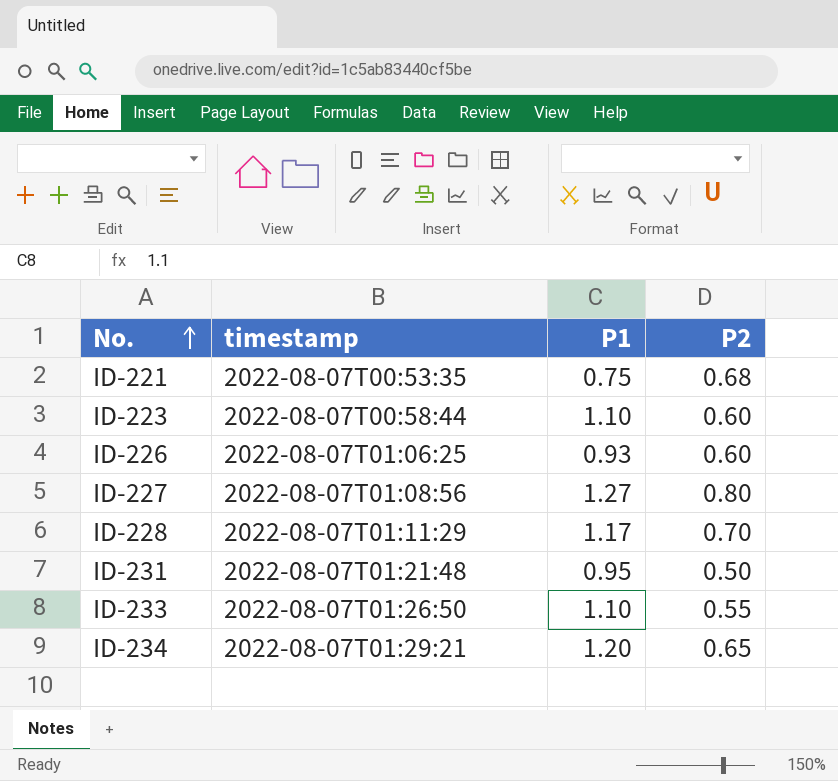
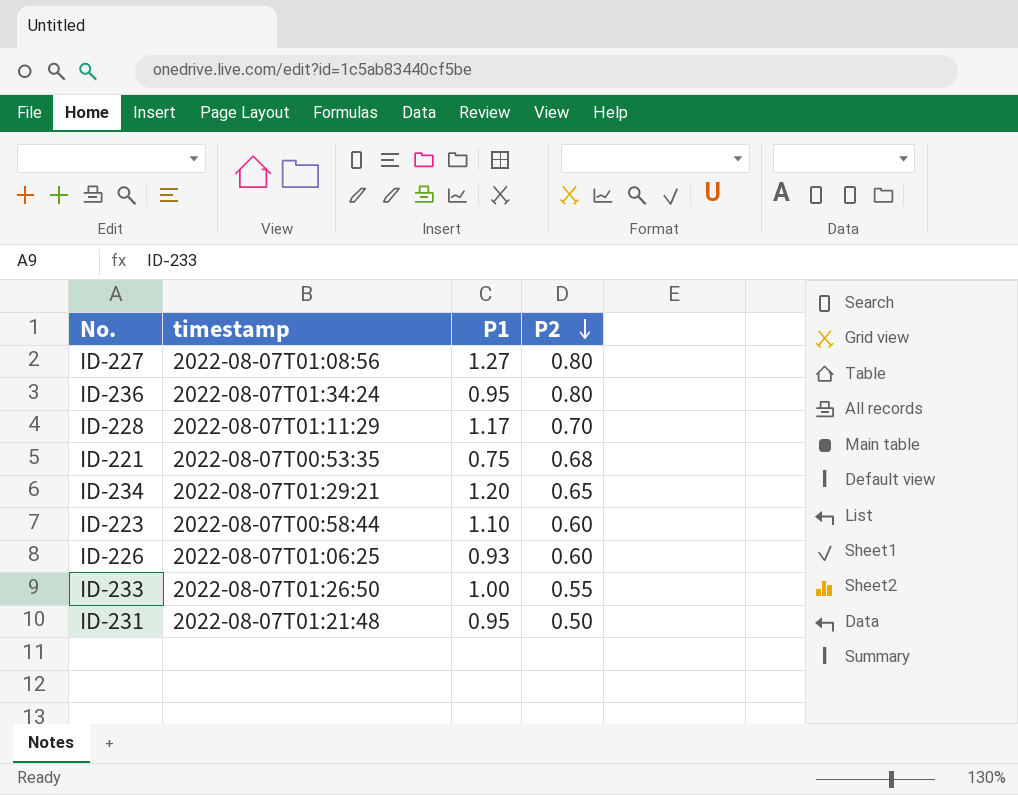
row order: No. ascending -> P2 descending
row ID-236: none -> 2022-08-07T01:34:24 | 0.95 | 0.80
ID-233 | P1: 1.10 -> 1.00

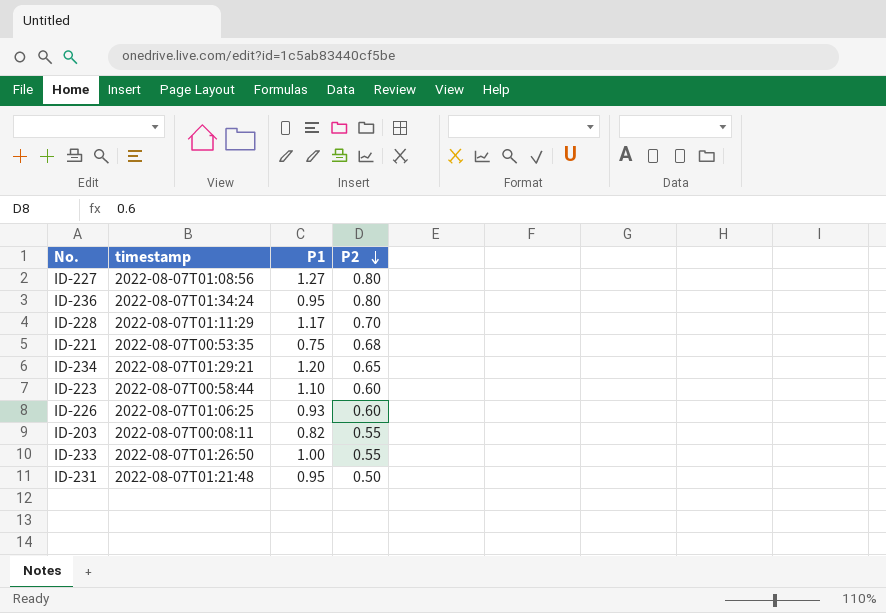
row ID-203: none -> 2022-08-07T00:08:11 | 0.82 | 0.55

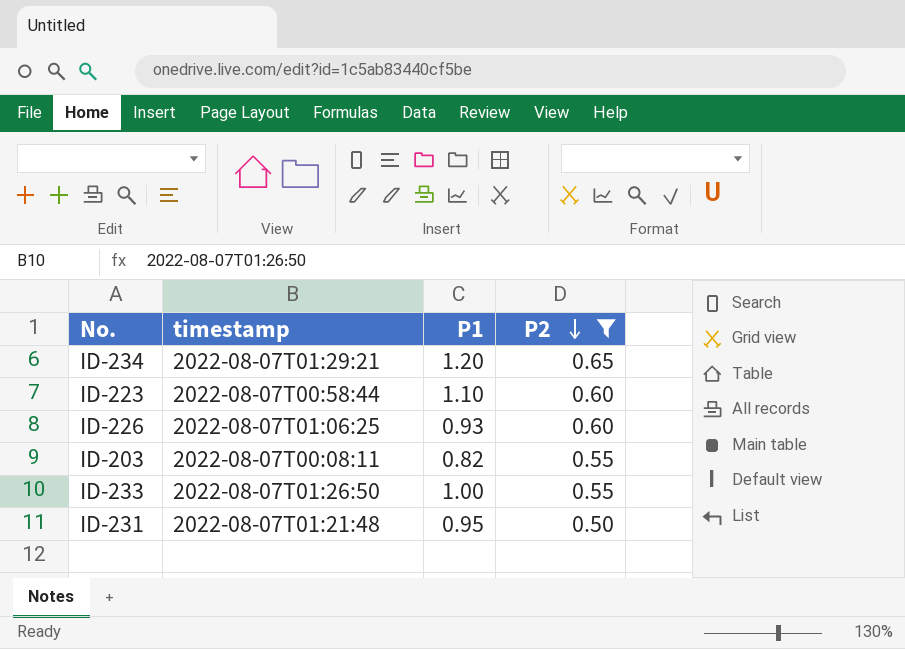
filter: none -> P2 <= 0.65

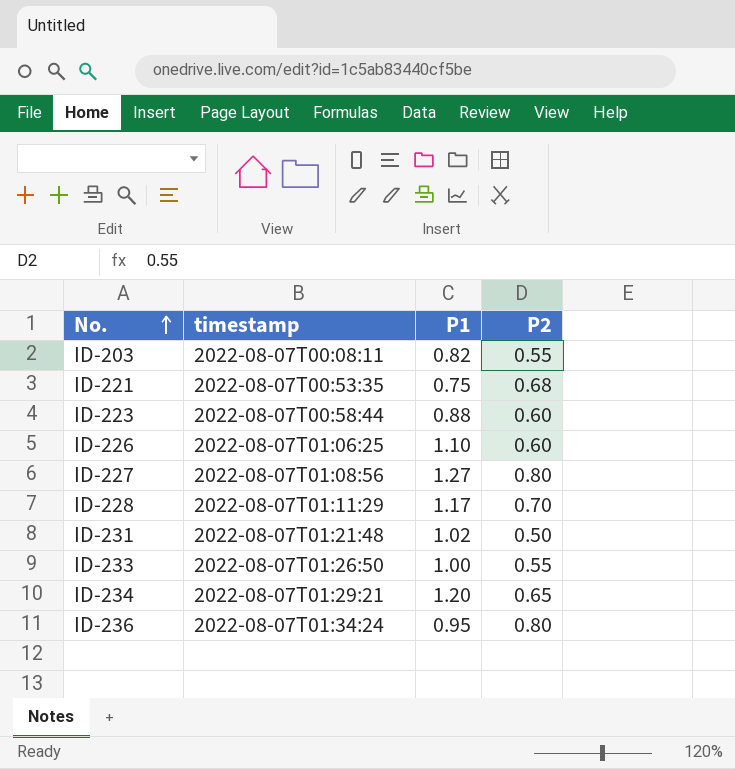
filter: P2 <= 0.65 -> none
row order: P2 descending -> No. ascending
ID-223 | P1: 1.10 -> 0.88
ID-226 | P1: 0.93 -> 1.10
ID-231 | P1: 0.95 -> 1.02

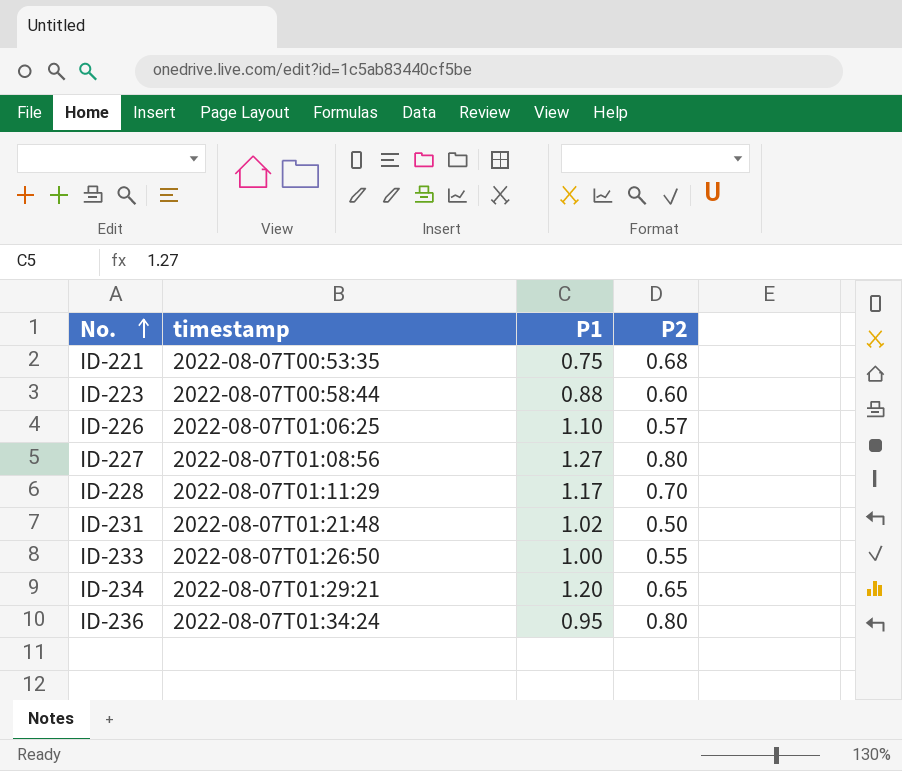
row ID-203: 2022-08-07T00:08:11 | 0.82 | 0.55 -> none
ID-226 | P2: 0.60 -> 0.57

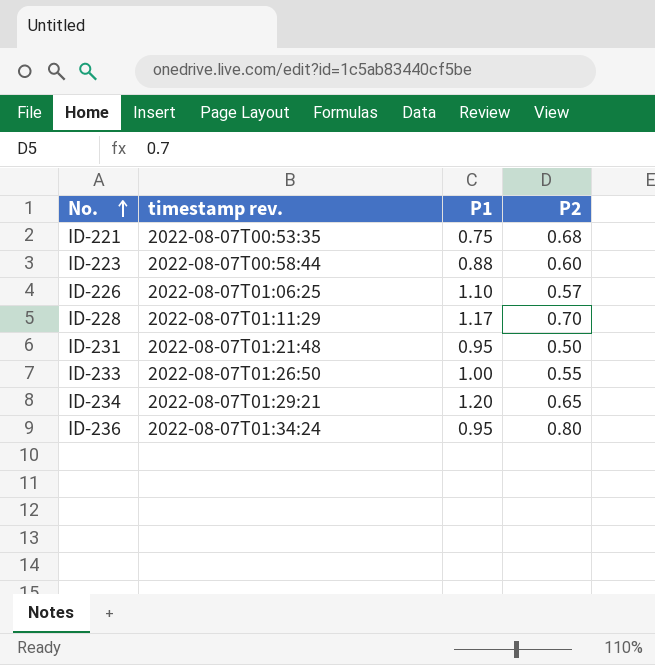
column name: timestamp -> timestamp rev.
row ID-227: 2022-08-07T01:08:56 | 1.27 | 0.80 -> none
ID-231 | P1: 1.02 -> 0.95

